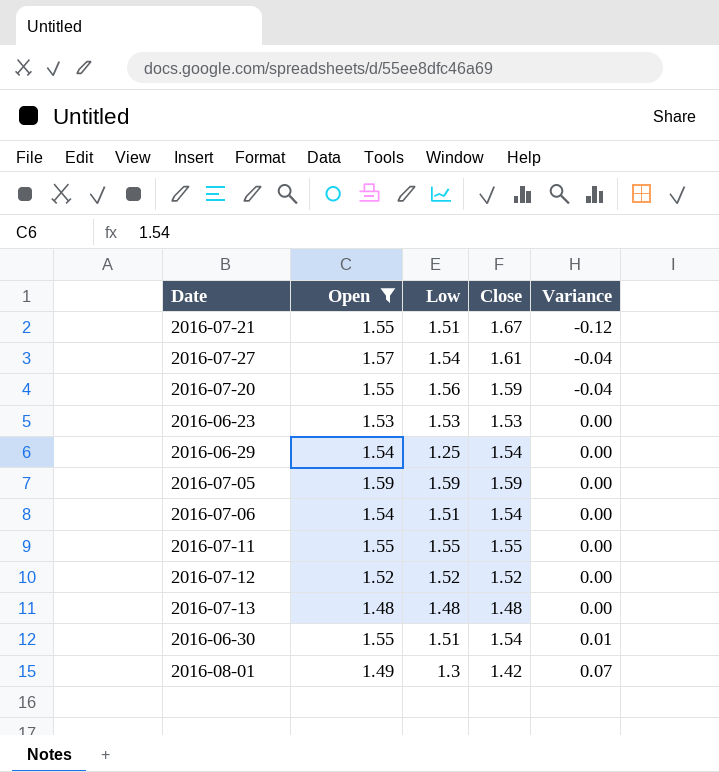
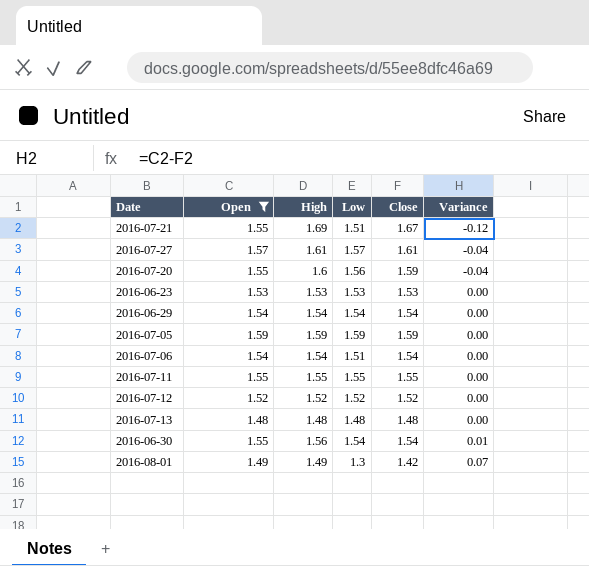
column High | position: none -> 3
2016-07-27 | Low: 1.54 -> 1.57
2016-06-29 | Low: 1.25 -> 1.54
2016-06-30 | Low: 1.51 -> 1.54

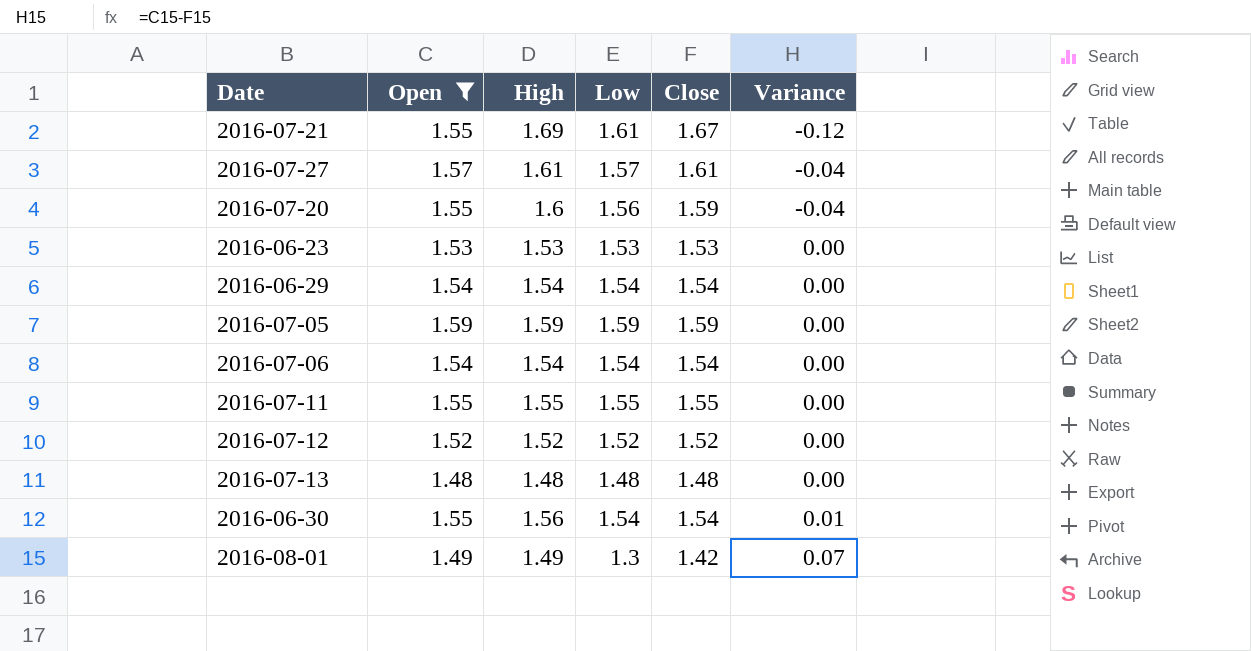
2016-07-21 | Low: 1.51 -> 1.61
2016-07-06 | Low: 1.51 -> 1.54

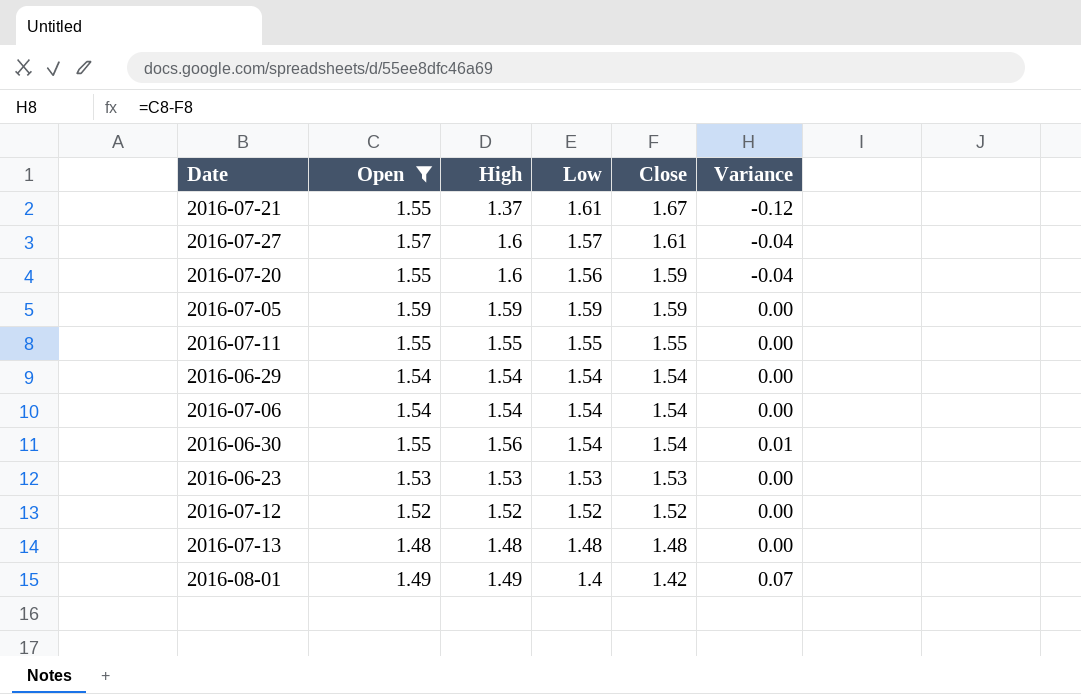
row order: Variance ascending -> Close descending
2016-07-21 | High: 1.69 -> 1.37
2016-07-27 | High: 1.61 -> 1.6
2016-08-01 | Low: 1.3 -> 1.4

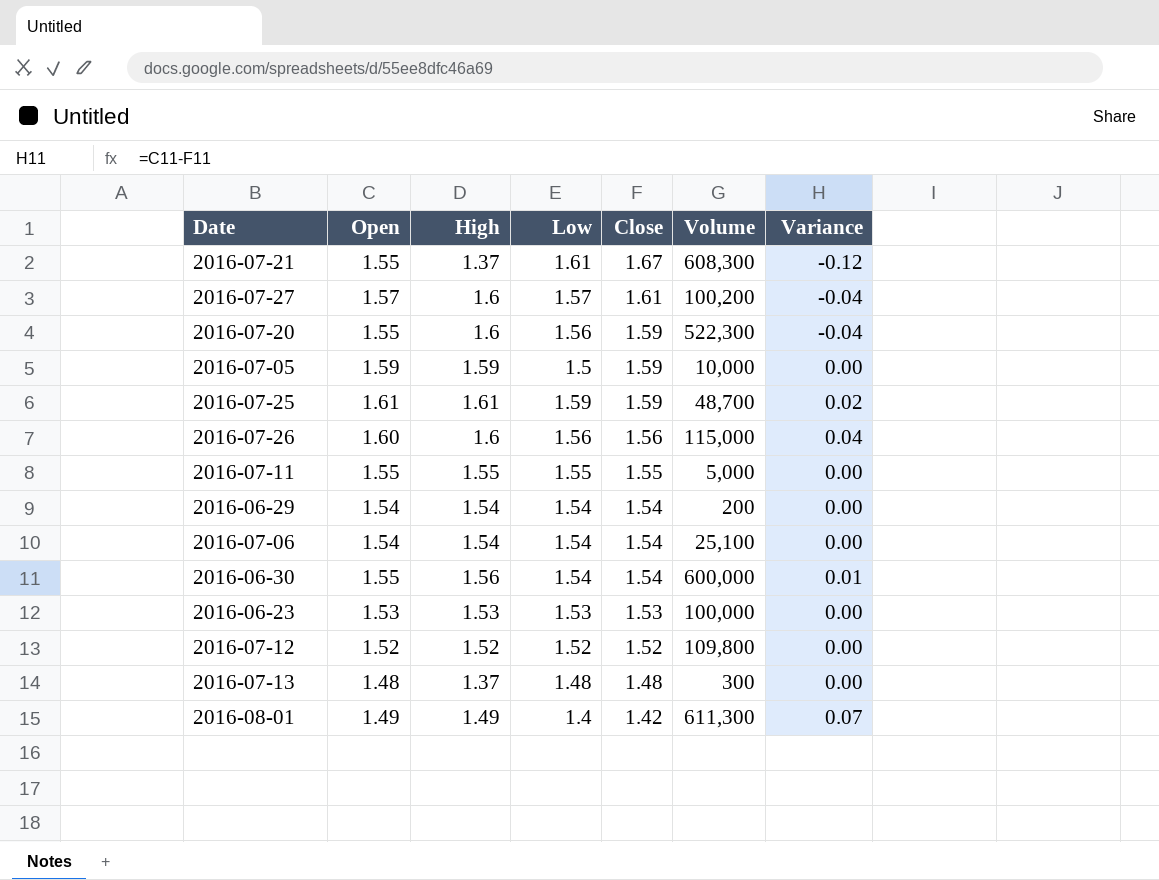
filter: Open <= 1.59 -> none
column Volume | position: none -> 6
2016-07-05 | Low: 1.59 -> 1.5
2016-07-13 | High: 1.48 -> 1.37

